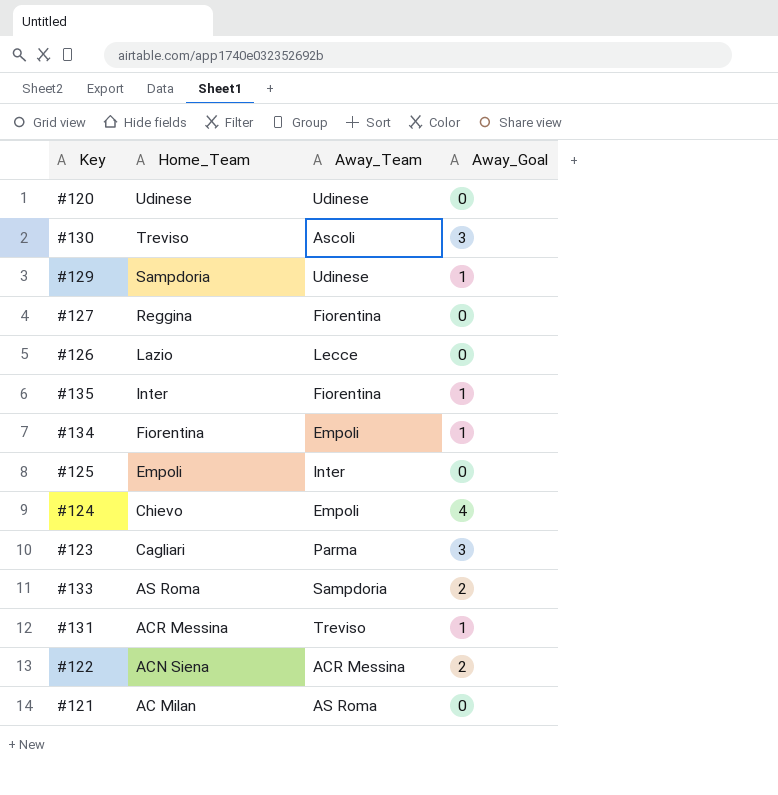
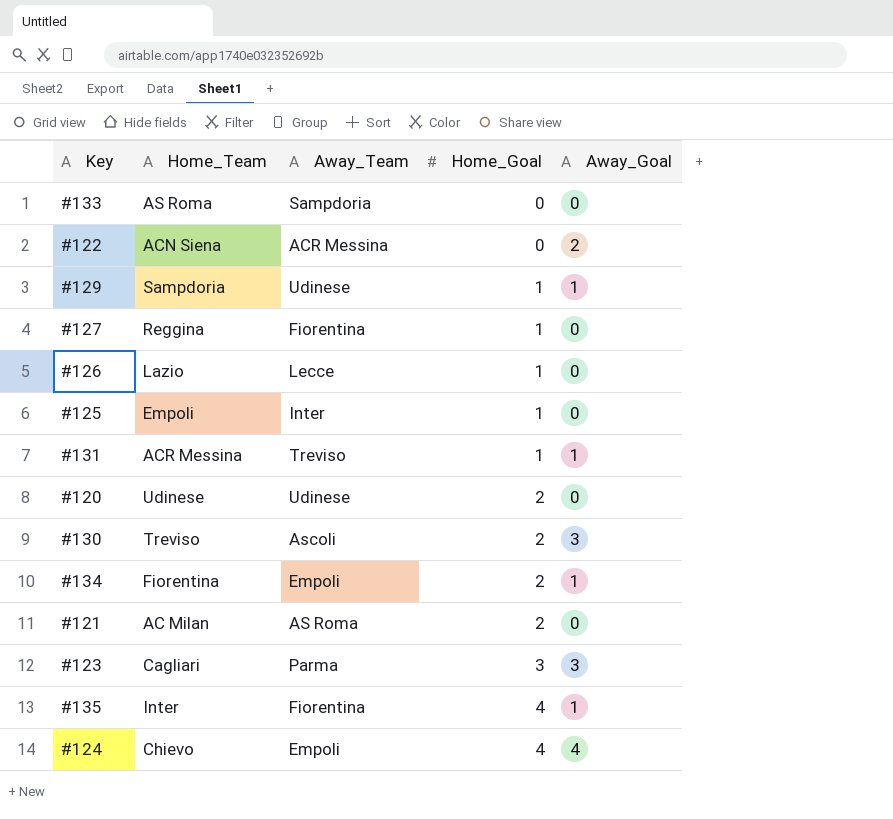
row order: Home_Team descending -> Home_Goal ascending
column Home_Goal | position: none -> 4
#133 | Away_Goal: 2 -> 0

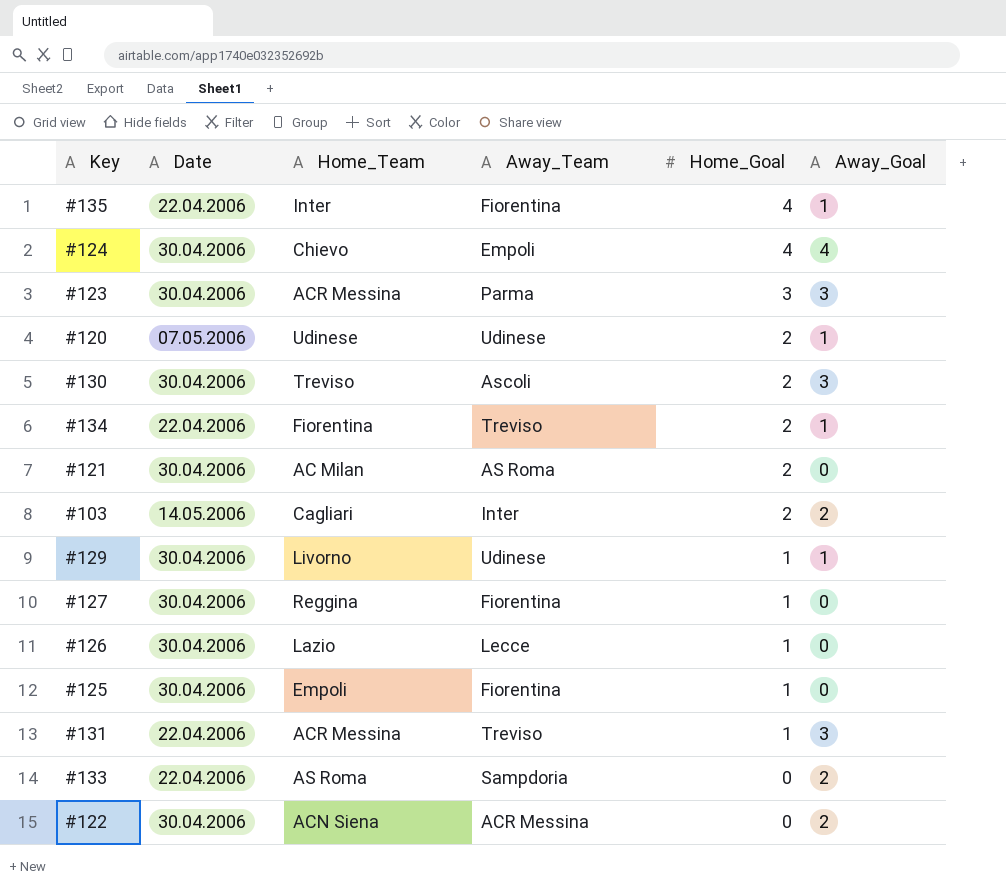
row order: Home_Goal ascending -> Home_Goal descending
column Date | position: none -> 2
#123 | Home_Team: Cagliari -> ACR Messina
#120 | Away_Goal: 0 -> 1
#134 | Away_Team: Empoli -> Treviso
row #103: none -> 14.05.2006 | Cagliari | Inter | 2 | 2
#129 | Home_Team: Sampdoria -> Livorno
#125 | Away_Team: Inter -> Fiorentina
#131 | Away_Goal: 1 -> 3
#133 | Away_Goal: 0 -> 2

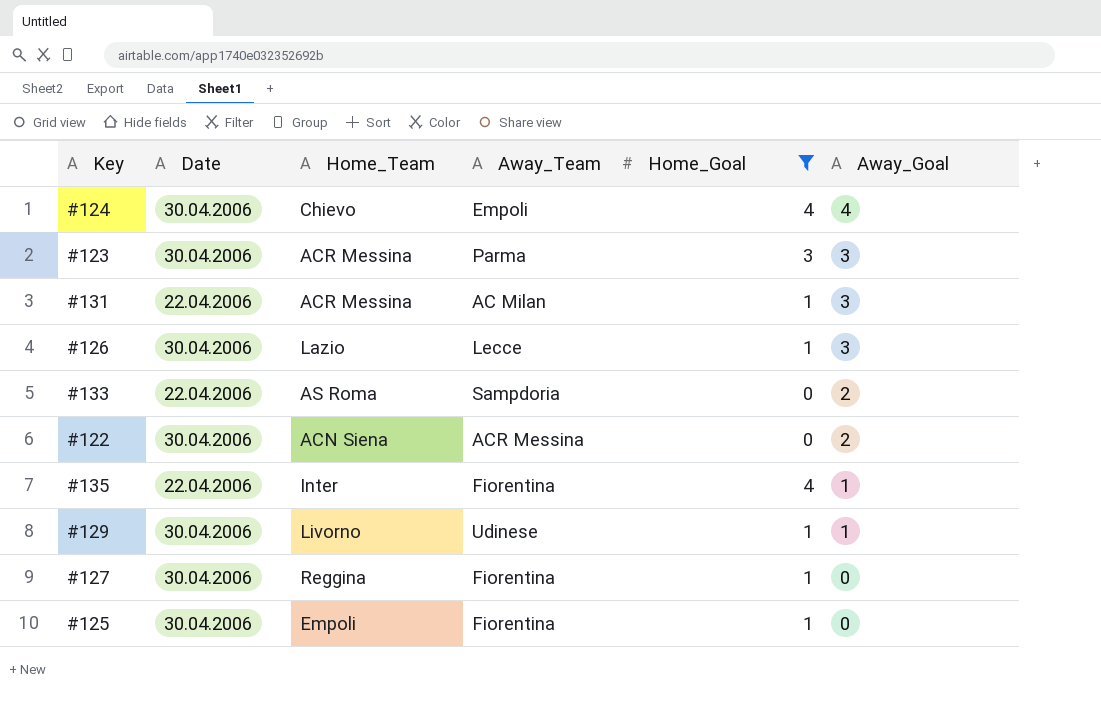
filter: none -> Home_Goal != 2
row order: Home_Goal descending -> Away_Goal descending
#131 | Away_Team: Treviso -> AC Milan
#126 | Away_Goal: 0 -> 3

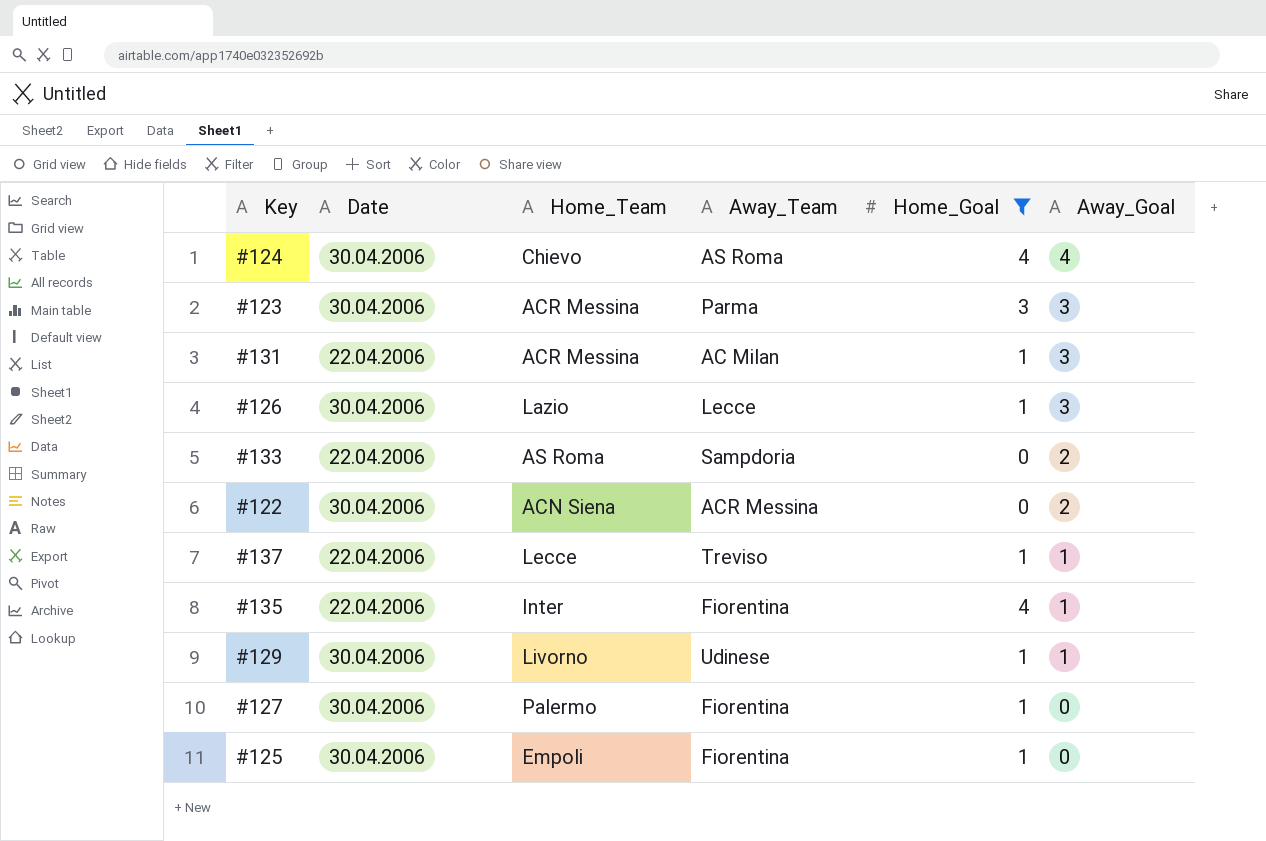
#124 | Away_Team: Empoli -> AS Roma
row #137: none -> 22.04.2006 | Lecce | Treviso | 1 | 1
#127 | Home_Team: Reggina -> Palermo

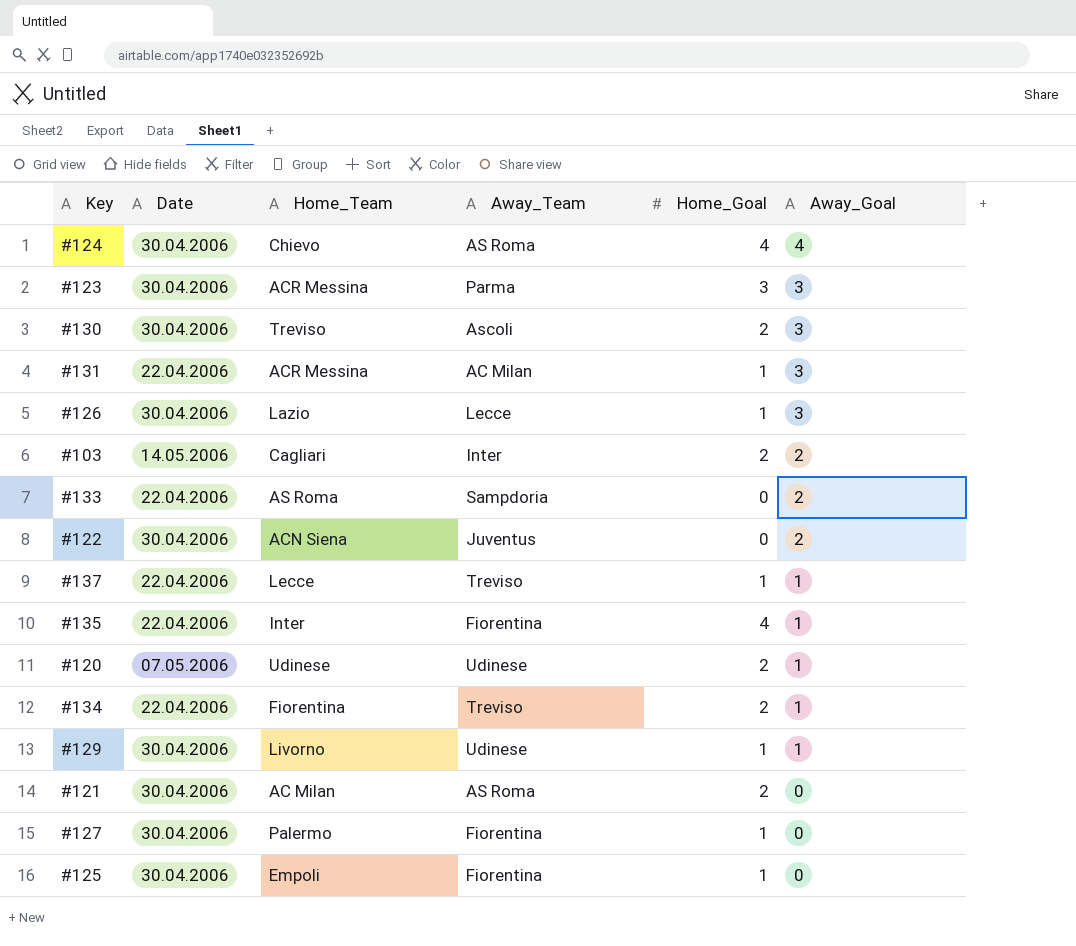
filter: Home_Goal != 2 -> none
#122 | Away_Team: ACR Messina -> Juventus

